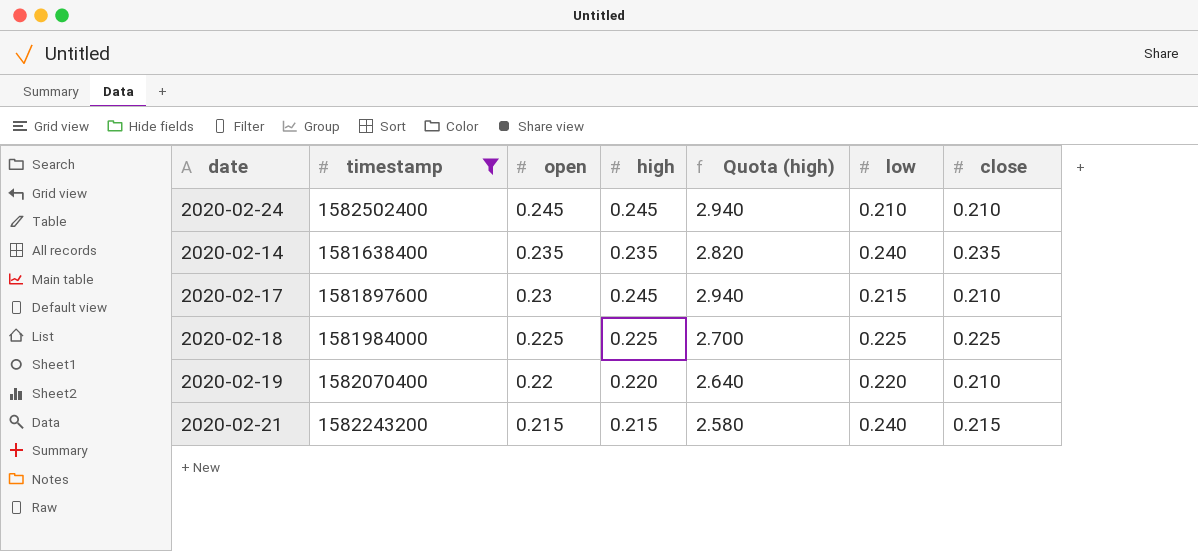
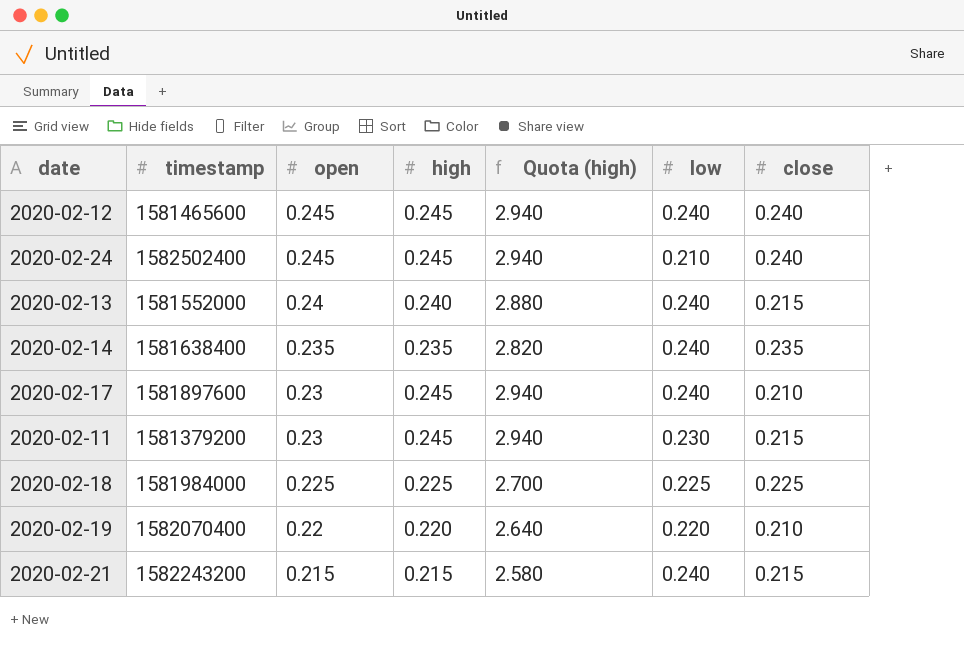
filter: timestamp >= 1581638400 -> none
2020-02-24 | close: 0.210 -> 0.240
2020-02-17 | low: 0.215 -> 0.240

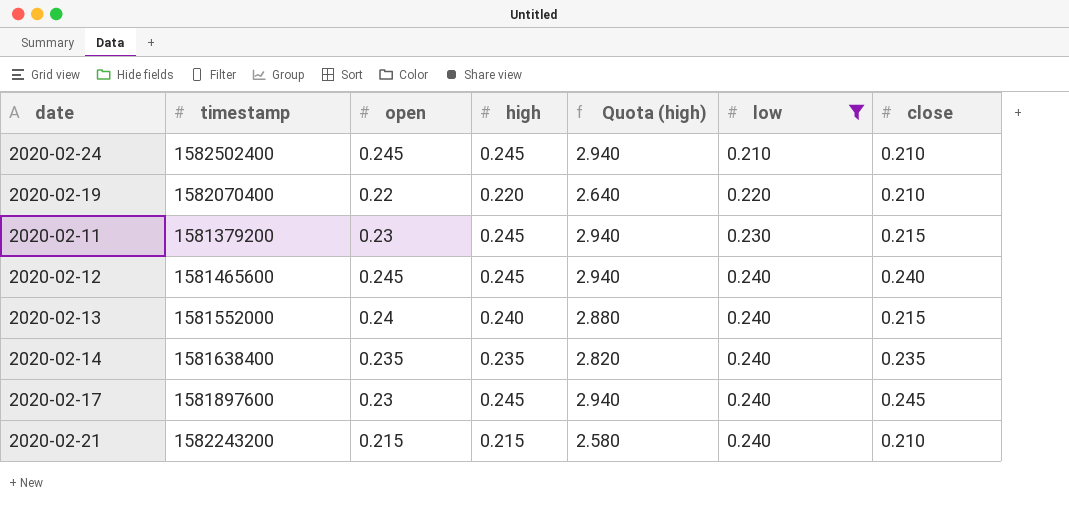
filter: none -> low != 0.225
row order: open descending -> low ascending
2020-02-24 | close: 0.240 -> 0.210
2020-02-17 | close: 0.210 -> 0.245
2020-02-21 | close: 0.215 -> 0.210

